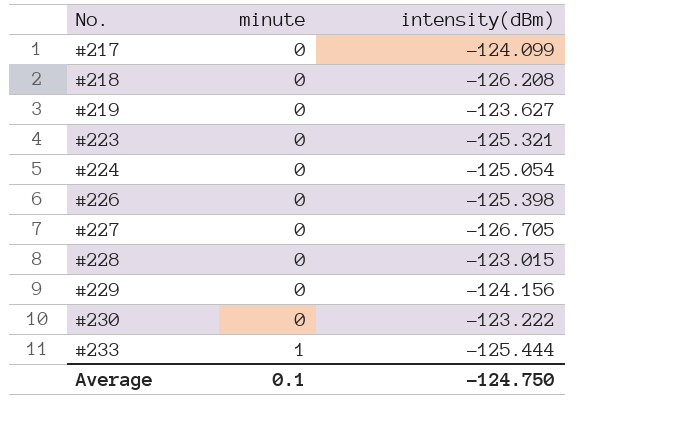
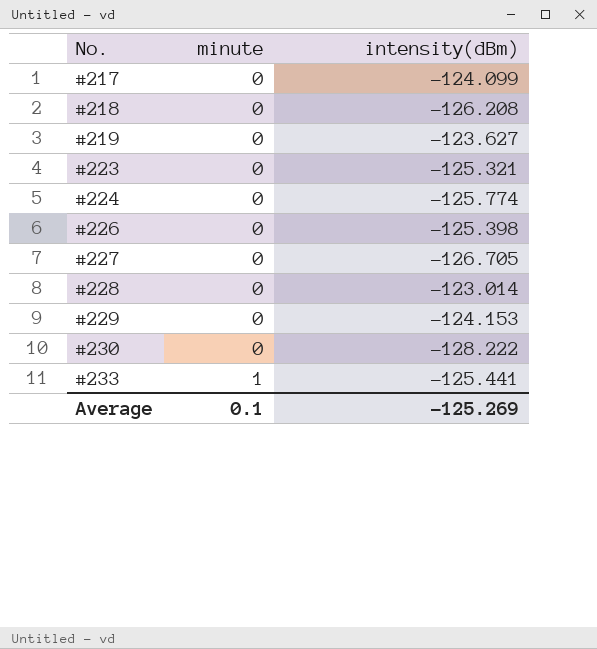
#224 | intensity(dBm): -125.054 -> -125.774
#228 | intensity(dBm): -123.015 -> -123.014
#229 | intensity(dBm): -124.156 -> -124.153
#230 | intensity(dBm): -123.222 -> -128.222
#233 | intensity(dBm): -125.444 -> -125.441
Average | intensity(dBm): -124.750 -> -125.269

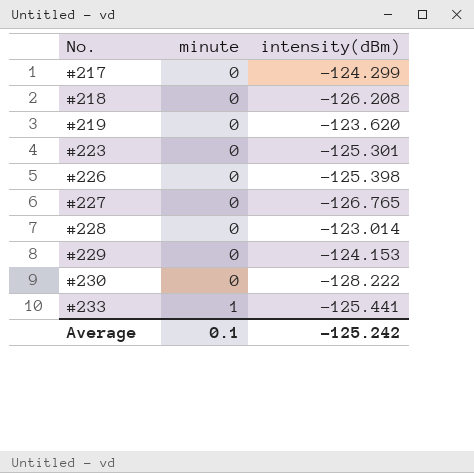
row #224: 0 | -125.774 -> none
#217 | intensity(dBm): -124.099 -> -124.299
#219 | intensity(dBm): -123.627 -> -123.620
#223 | intensity(dBm): -125.321 -> -125.301
#227 | intensity(dBm): -126.705 -> -126.765
Average | intensity(dBm): -125.269 -> -125.242

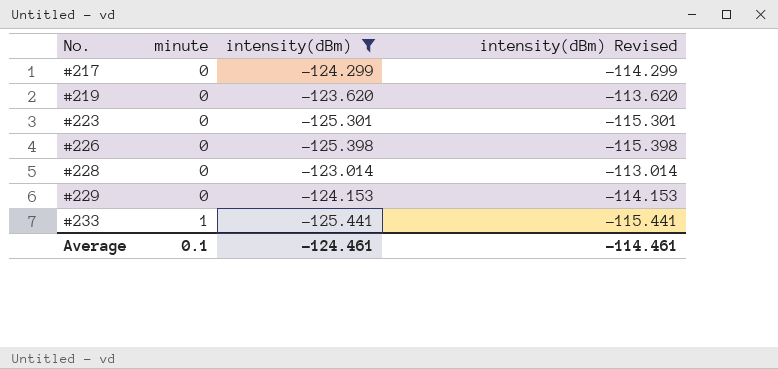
filter: none -> intensity(dBm) >= -125.441
column intensity(dBm) Revised | formula: none -> [intensity(dBm)] + 10
Average | intensity(dBm): -125.242 -> -124.461

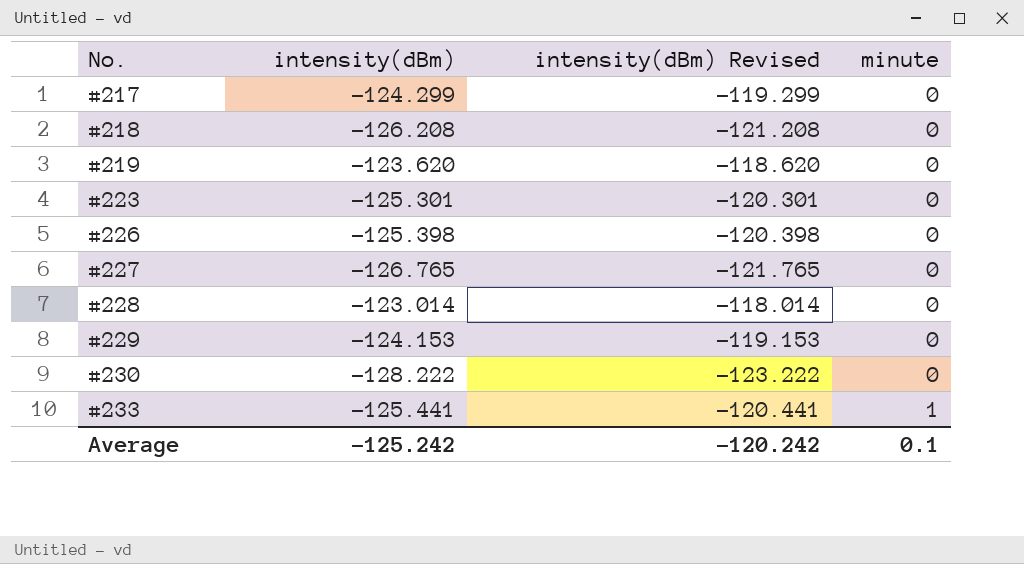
filter: intensity(dBm) >= -125.441 -> none
column intensity(dBm) Revised | formula: [intensity(dBm)] + 10 -> [intensity(dBm)] + 5
column minute | position: 2 -> 4
Average | intensity(dBm): -124.461 -> -125.242
Average | intensity(dBm) Revised: -114.461 -> -120.242

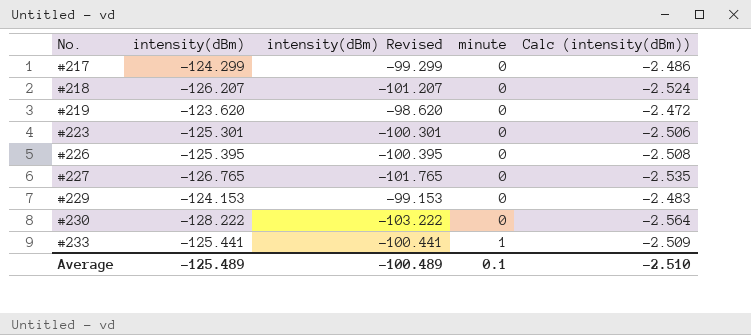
column intensity(dBm) Revised | formula: [intensity(dBm)] + 5 -> [intensity(dBm)] + 25
column Calc (intensity(dBm)) | formula: none -> [intensity(dBm)] * 0.02
row #228: -123.014 | -118.014 | 0 -> none
#218 | intensity(dBm): -126.208 -> -126.207
#226 | intensity(dBm): -125.398 -> -125.395
Average | intensity(dBm): -125.242 -> -125.489
Average | intensity(dBm) Revised: -120.242 -> -100.489

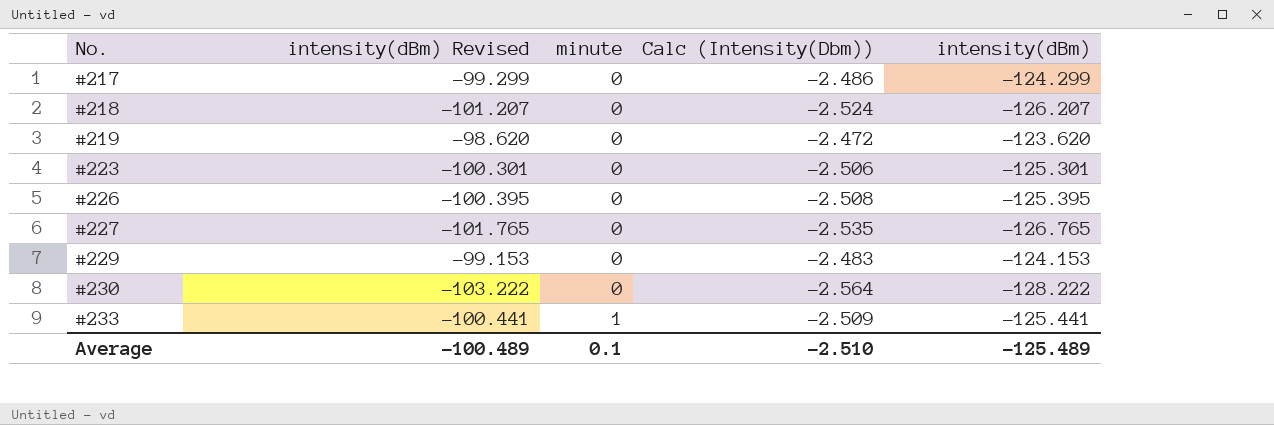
column name: Calc (intensity(dBm)) -> Calc (Intensity(Dbm))
column intensity(dBm) | position: 2 -> 5

